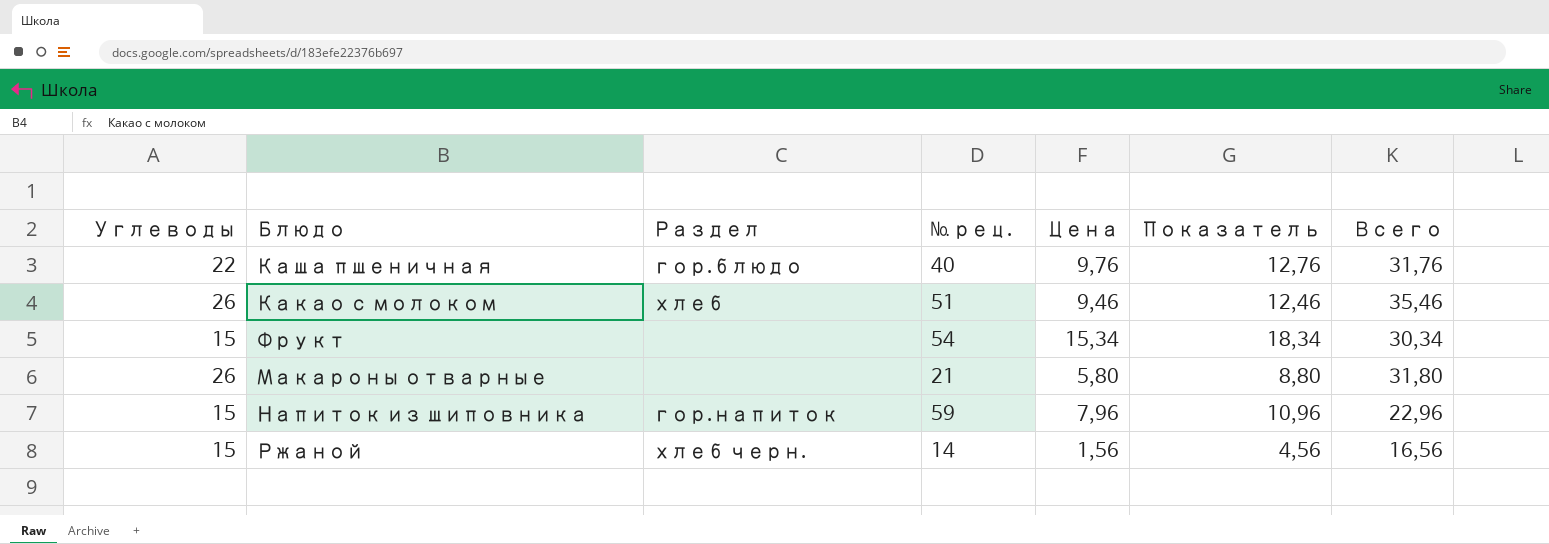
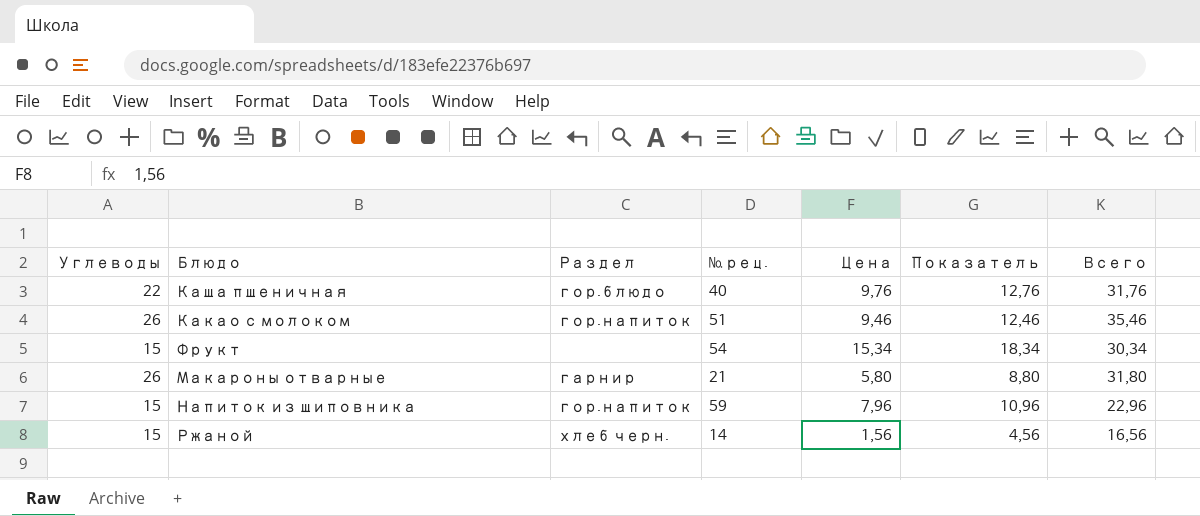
Какао с молоком | Раздел: хлеб -> гор.напиток
Макароны отварные | Раздел: none -> гарнир

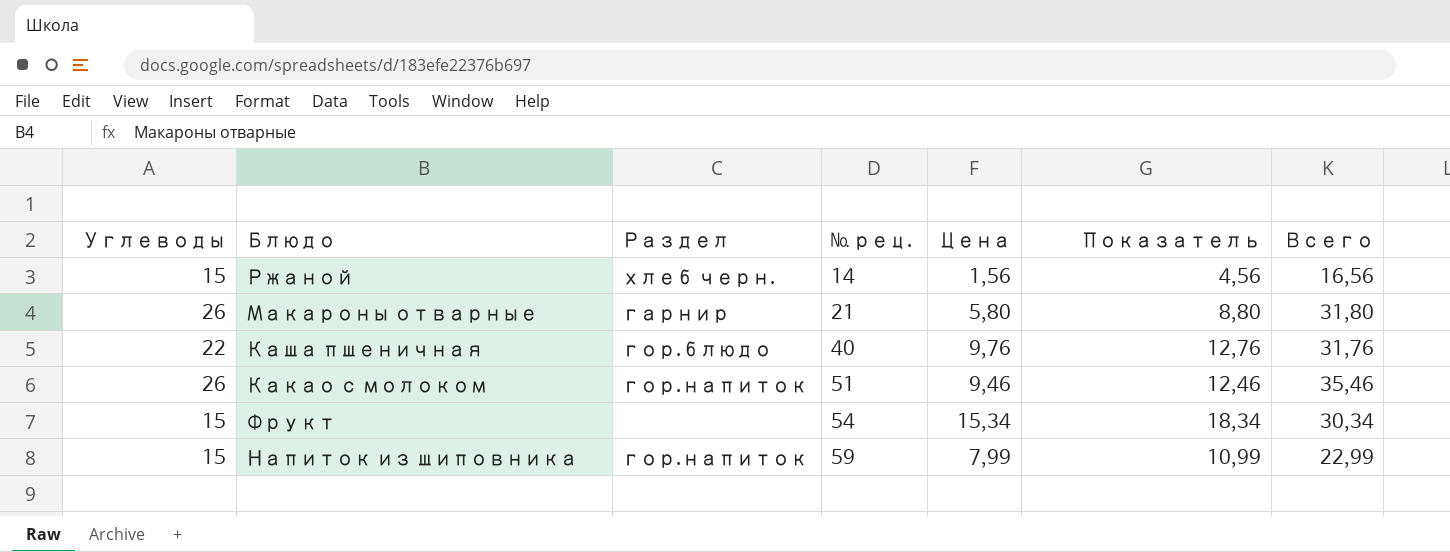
row order: none -> № рец. ascending
Напиток из шиповника | Цена: 7,96 -> 7,99
Напиток из шиповника | Показатель: 10,96 -> 10,99
Напиток из шиповника | Всего: 22,96 -> 22,99

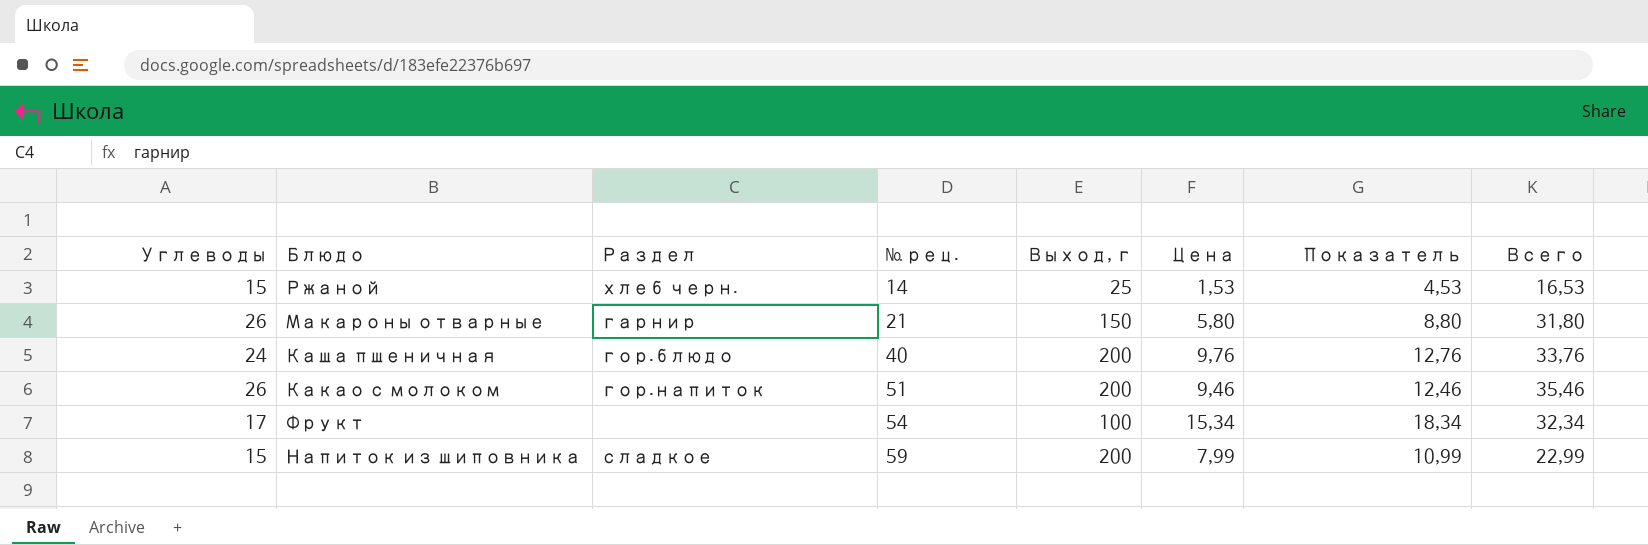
column Выход, г | position: none -> 5
Ржаной | Цена: 1,56 -> 1,53
Ржаной | Показатель: 4,56 -> 4,53
Ржаной | Всего: 16,56 -> 16,53
Каша пшеничная | Углеводы: 22 -> 24
Каша пшеничная | Всего: 31,76 -> 33,76
Фрукт | Углеводы: 15 -> 17
Фрукт | Всего: 30,34 -> 32,34
Напиток из шиповника | Раздел: гор.напиток -> сладкое

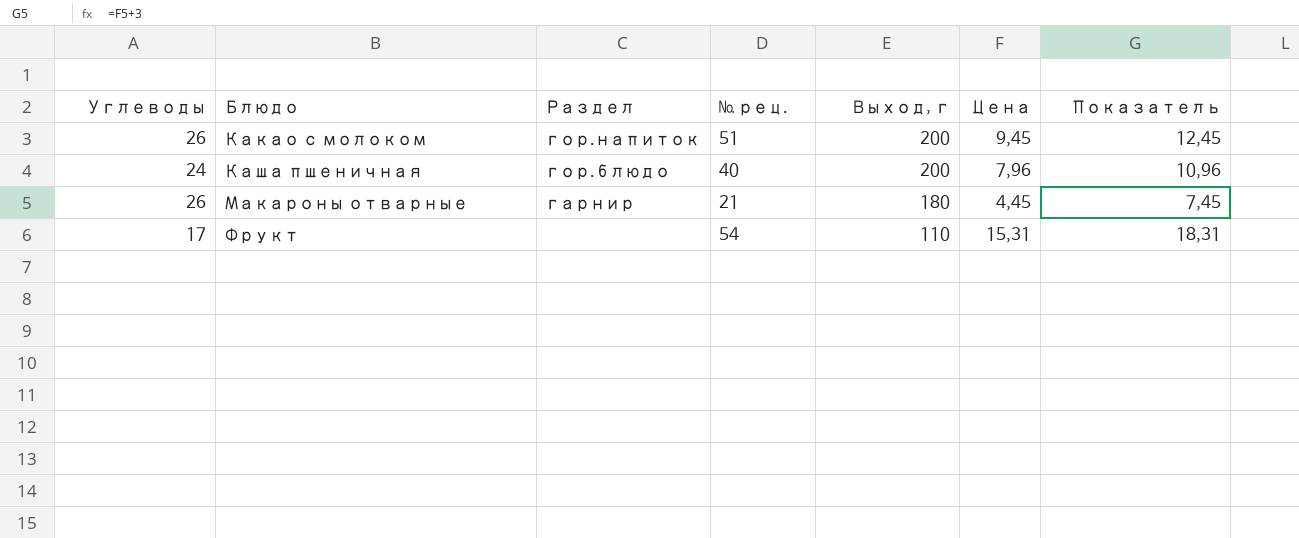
row order: № рец. ascending -> Блюдо ascending
column Всего | formula: [Углеводы] + [Цена] -> none
row Ржаной: 15 | хлеб черн. | 14 | 25 | 1,53 | 4,53 | 16,53 -> none
row Напиток из шиповника: 15 | сладкое | 59 | 200 | 7,99 | 10,99 | 22,99 -> none
Какао с молоком | Цена: 9,46 -> 9,45
Какао с молоком | Показатель: 12,46 -> 12,45
Каша пшеничная | Цена: 9,76 -> 7,96
Каша пшеничная | Показатель: 12,76 -> 10,96
Макароны отварные | Выход, г: 150 -> 180
Макароны отварные | Цена: 5,80 -> 4,45
Макароны отварные | Показатель: 8,80 -> 7,45
Фрукт | Выход, г: 100 -> 110
Фрукт | Цена: 15,34 -> 15,31
Фрукт | Показатель: 18,34 -> 18,31

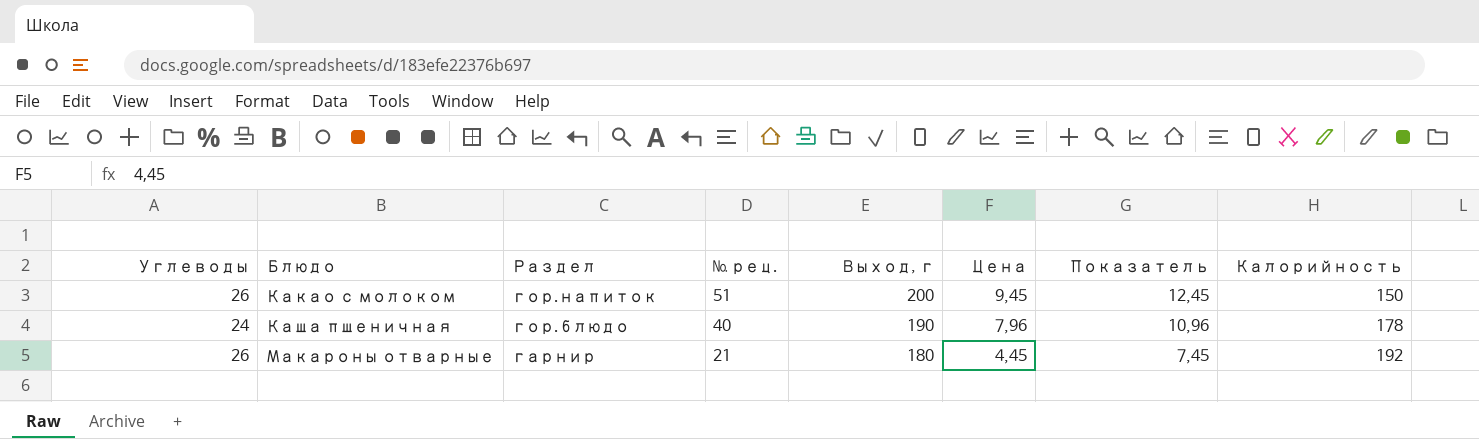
column Калорийность | position: none -> 8
row Фрукт: 17 | none | 54 | 110 | 15,31 | 18,31 -> none
Каша пшеничная | Выход, г: 200 -> 190

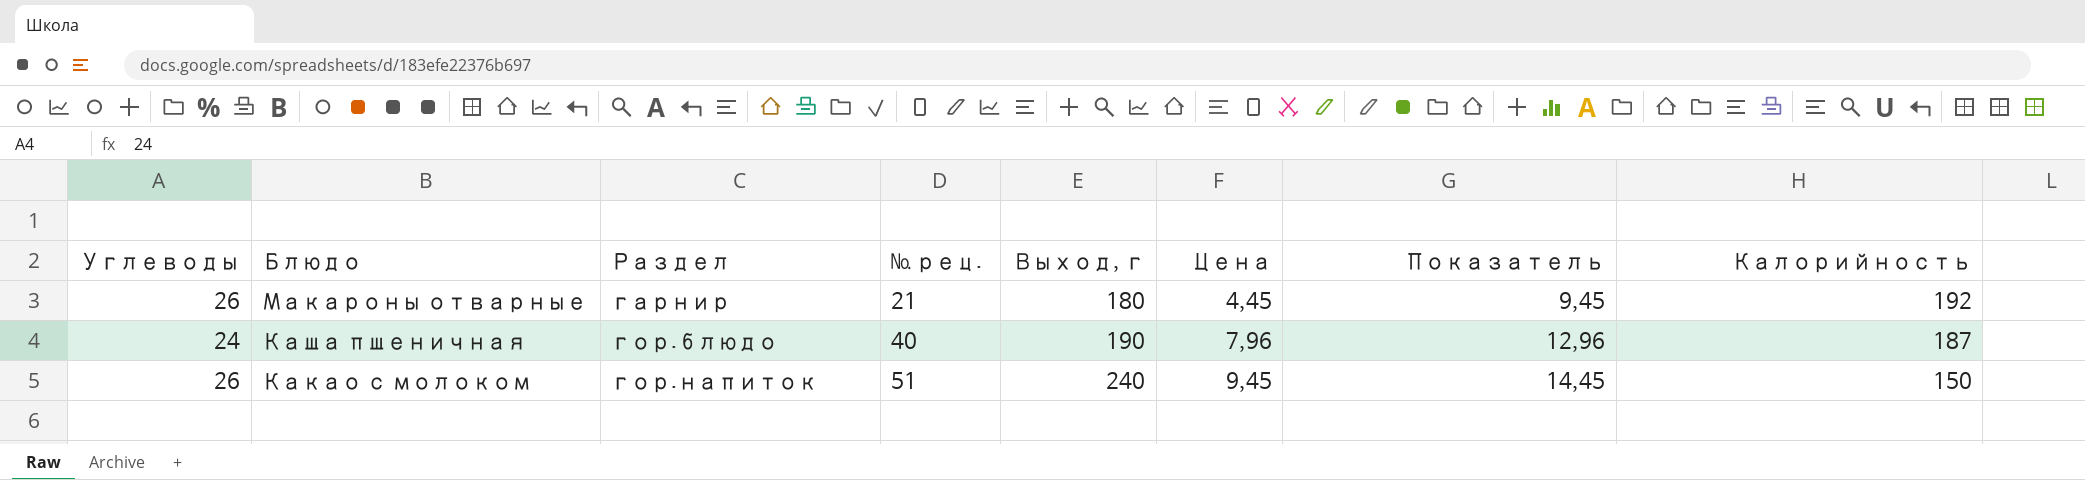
row order: Блюдо ascending -> Блюдо descending
column Показатель | formula: [Цена] + 3 -> [Цена] + 5
Каша пшеничная | Калорийность: 178 -> 187
Какао с молоком | Выход, г: 200 -> 240

